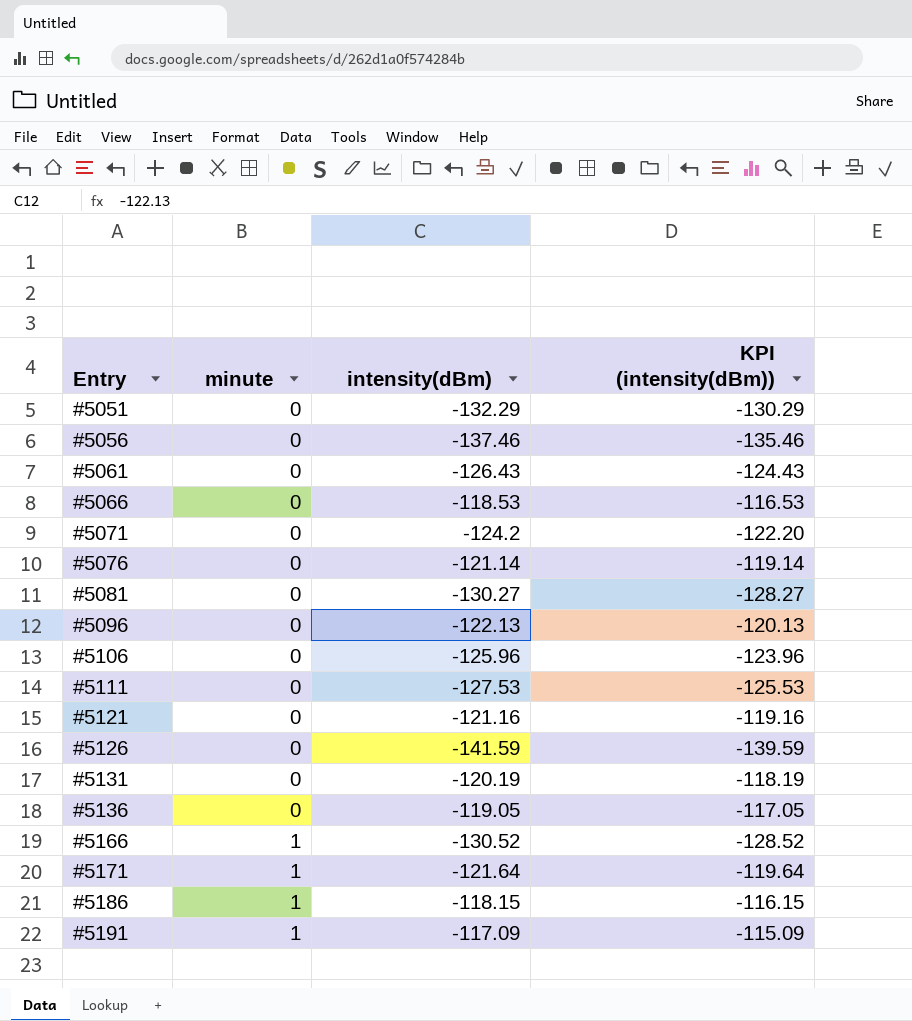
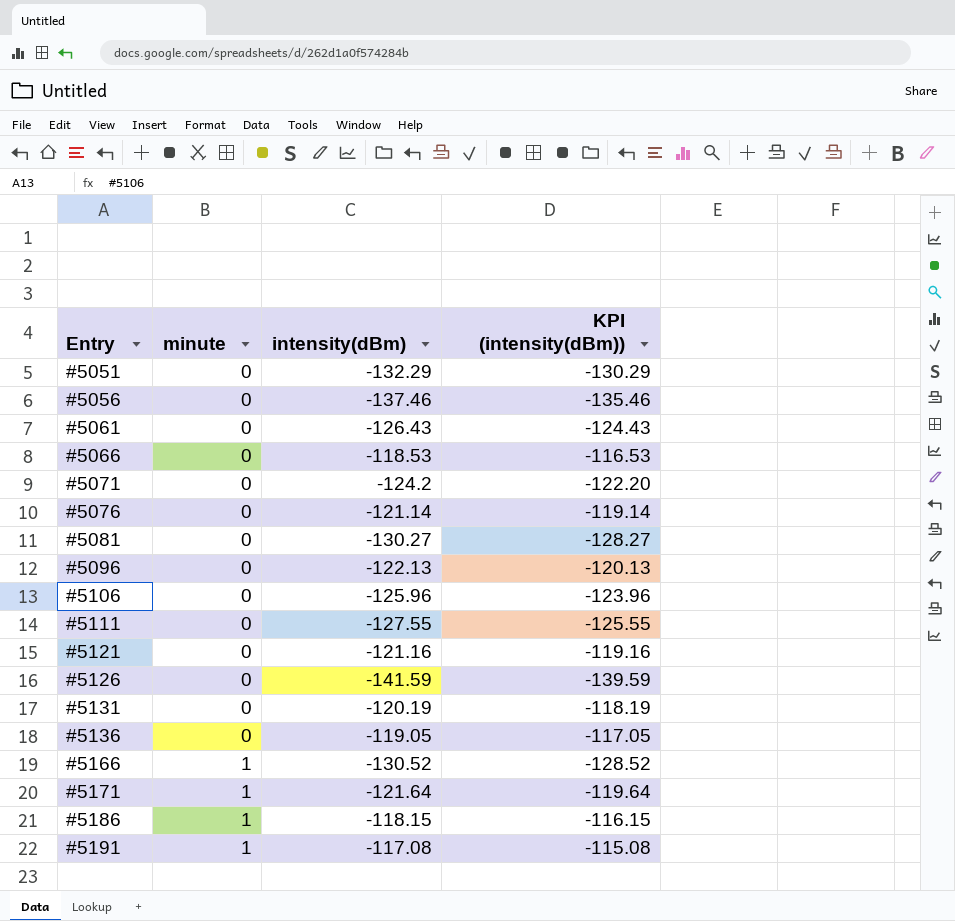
#5111 | intensity(dBm): -127.53 -> -127.55
#5111 | KPI (intensity(dBm)): -125.53 -> -125.55
#5191 | intensity(dBm): -117.09 -> -117.08
#5191 | KPI (intensity(dBm)): -115.09 -> -115.08

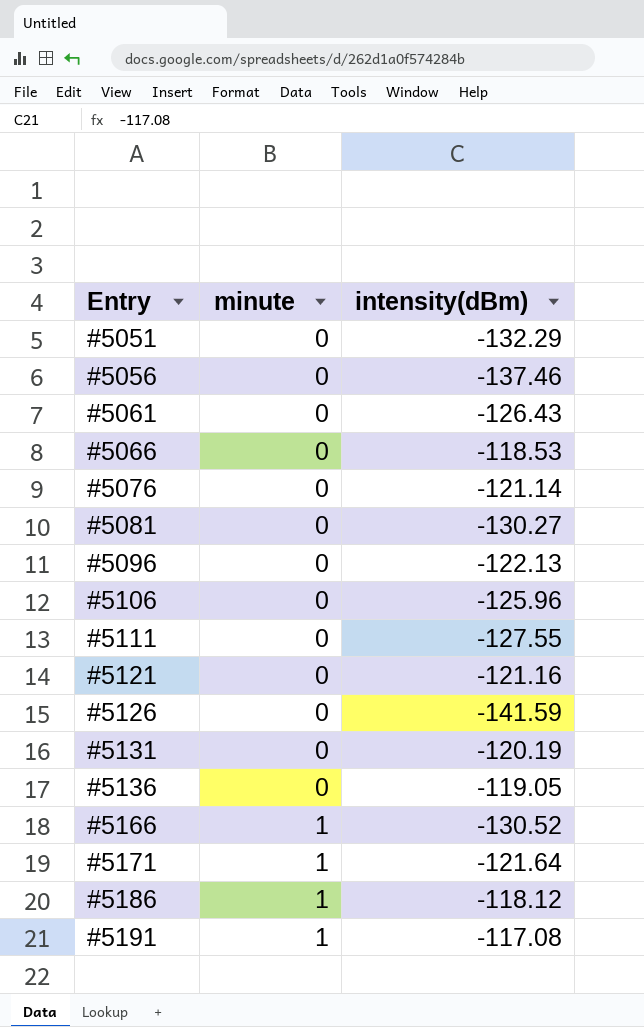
column KPI (intensity(dBm)) | formula: [intensity(dBm)] + 2 -> none
row #5071: 0 | -124.2 | -122.20 -> none
#5186 | intensity(dBm): -118.15 -> -118.12

